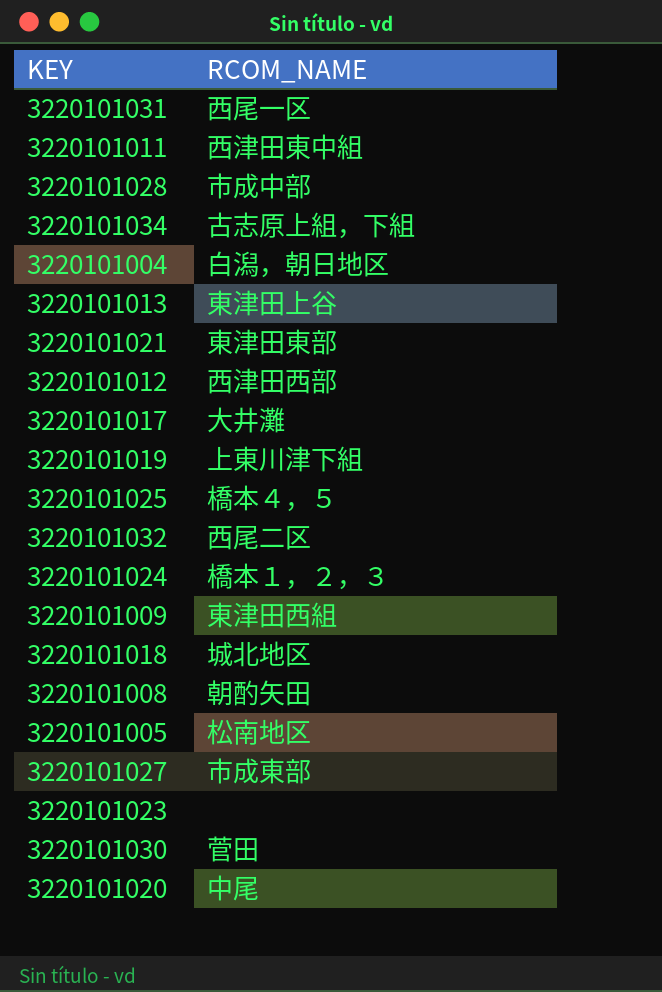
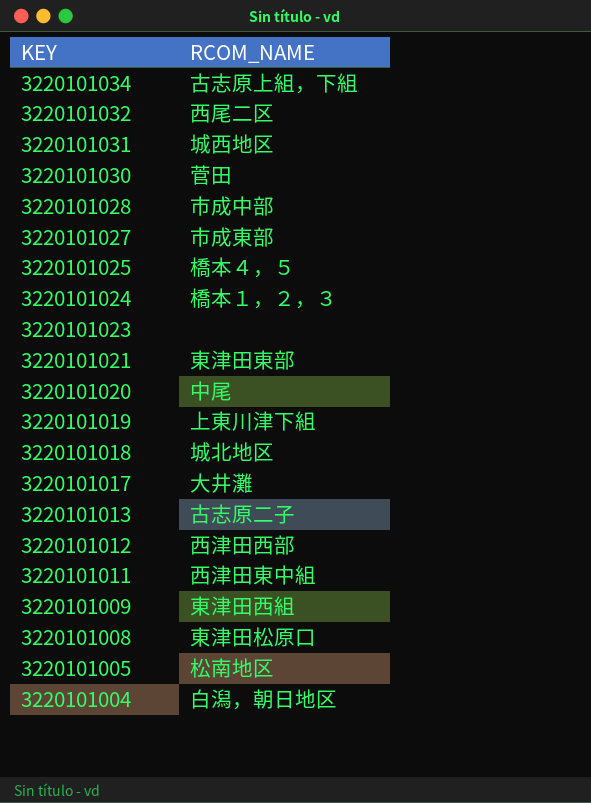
row order: none -> KEY descending
3220101031 | RCOM_NAME: 西尾一区 -> 城西地区
3220101013 | RCOM_NAME: 東津田上谷 -> 古志原二子
3220101008 | RCOM_NAME: 朝酌矢田 -> 東津田松原口

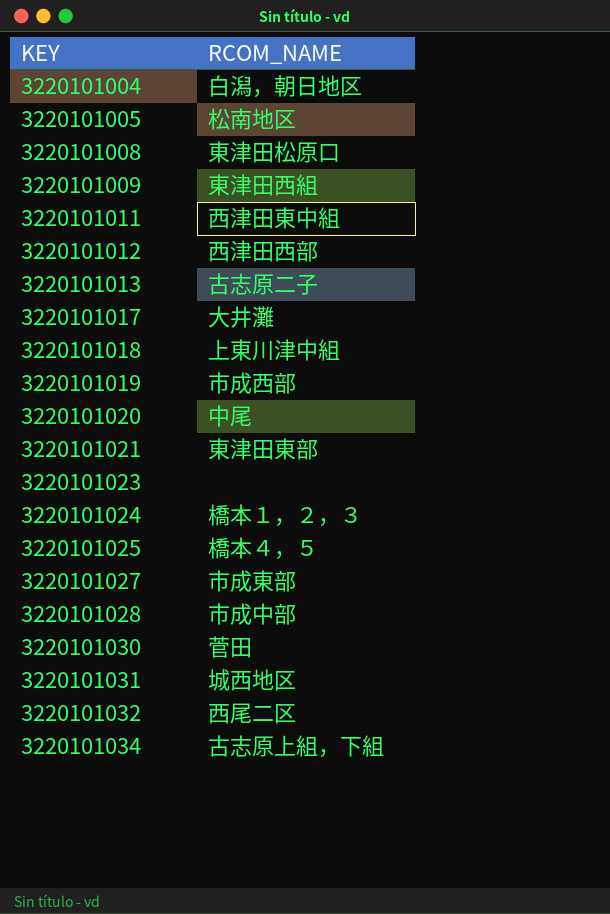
row order: KEY descending -> KEY ascending
3220101018 | RCOM_NAME: 城北地区 -> 上東川津中組
3220101019 | RCOM_NAME: 上東川津下組 -> 市成西部

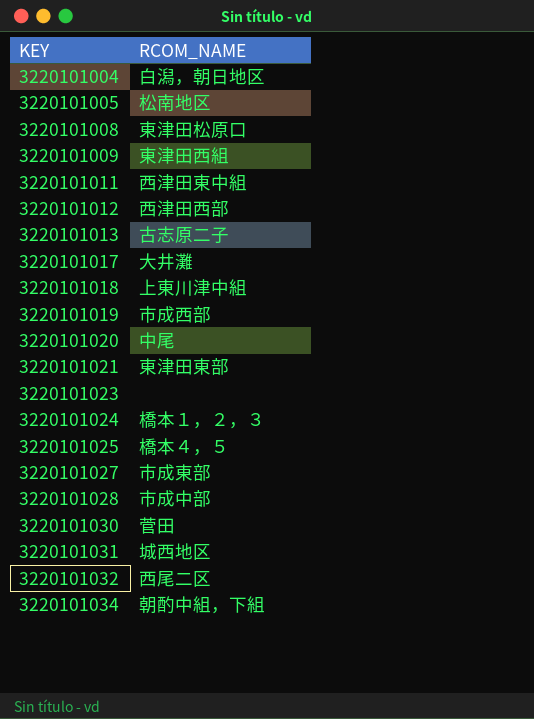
3220101034 | RCOM_NAME: 古志原上組，下組 -> 朝酌中組，下組

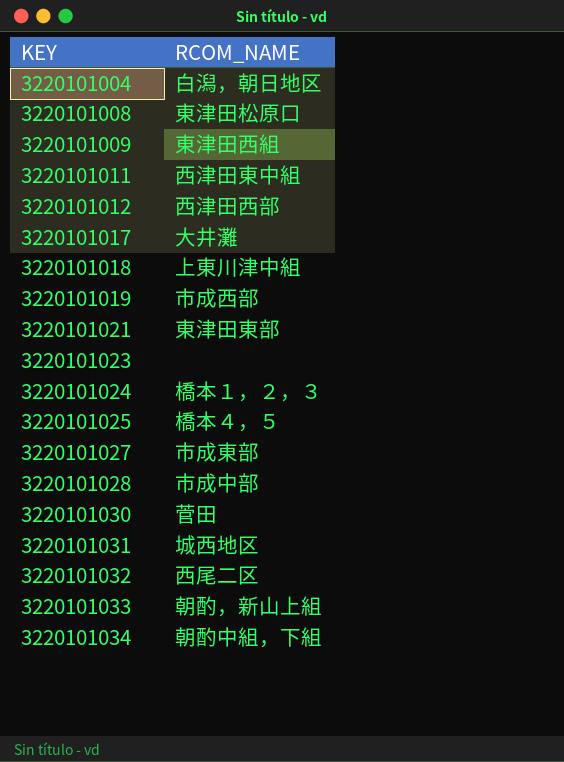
row 3220101005: 松南地区 -> none
row 3220101013: 古志原二子 -> none
row 3220101020: 中尾 -> none
row 3220101033: none -> 朝酌，新山上組

